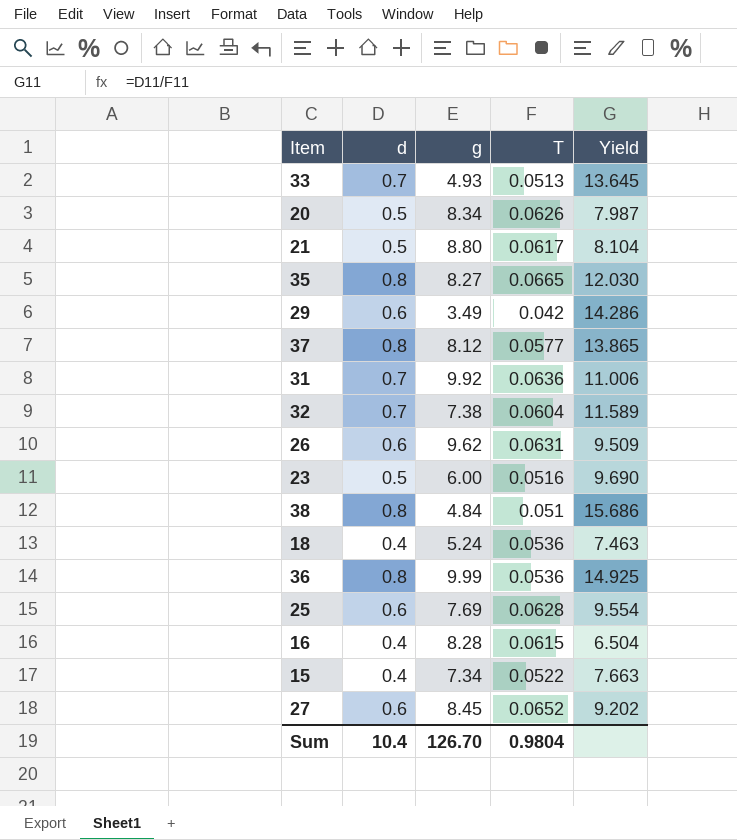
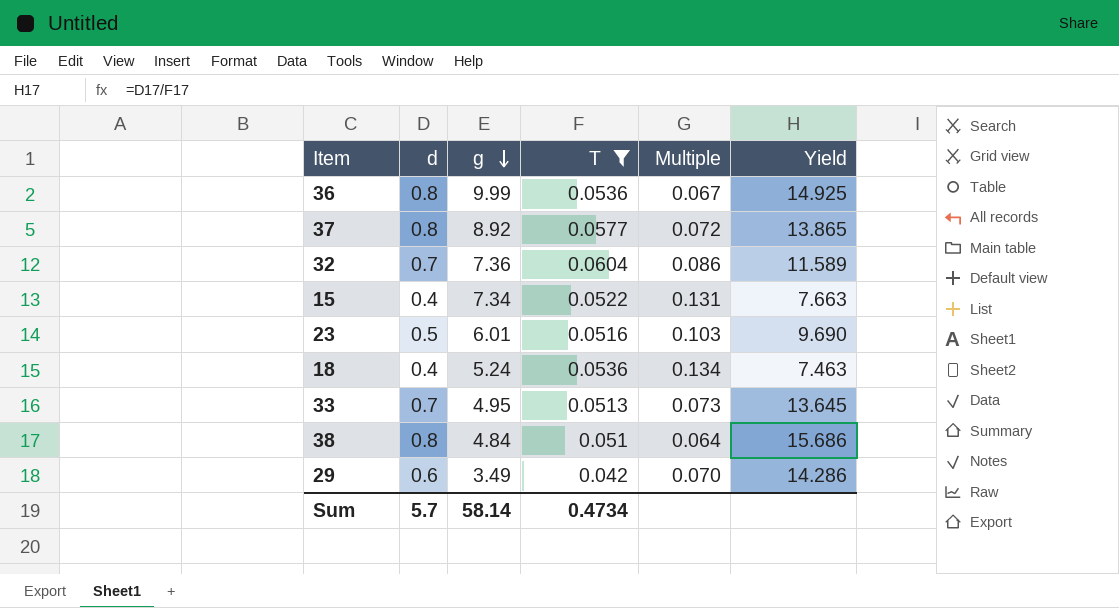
filter: none -> T <= 0.0604
row order: none -> g descending
column Multiple | formula: none -> [T] / [d]
37 | g: 8.12 -> 8.92
32 | g: 7.38 -> 7.36
23 | g: 6.00 -> 6.01
33 | g: 4.93 -> 4.95
Sum | d: 10.4 -> 5.7
Sum | g: 126.70 -> 58.14
Sum | T: 0.9804 -> 0.4734

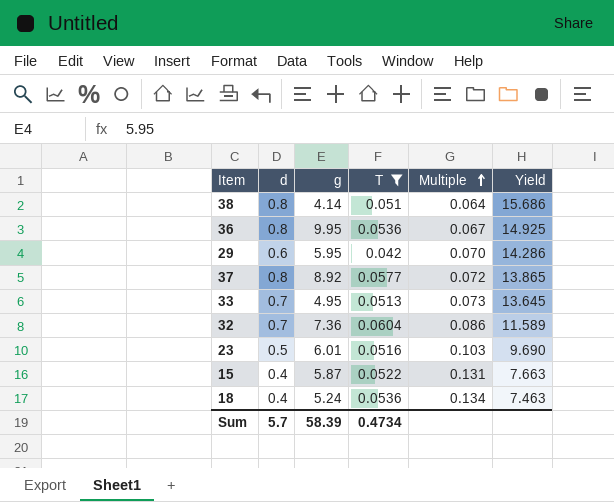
row order: g descending -> Multiple ascending
38 | g: 4.84 -> 4.14
36 | g: 9.99 -> 9.95
29 | g: 3.49 -> 5.95
15 | g: 7.34 -> 5.87
Sum | g: 58.14 -> 58.39

